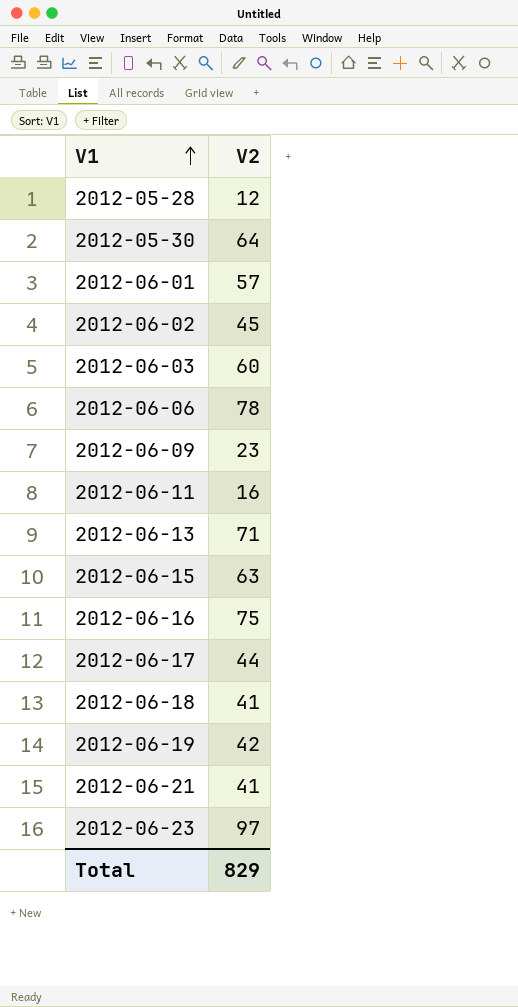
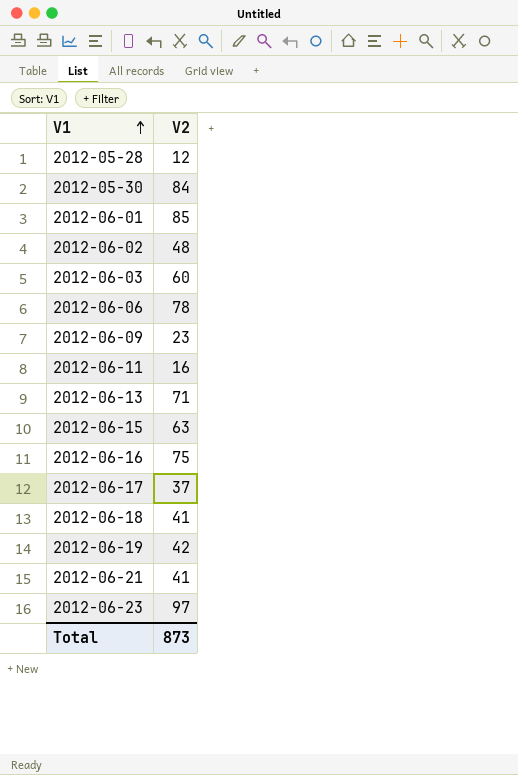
2012-05-30 | V2: 64 -> 84
2012-06-01 | V2: 57 -> 85
2012-06-02 | V2: 45 -> 48
2012-06-17 | V2: 44 -> 37
Total | V2: 829 -> 873

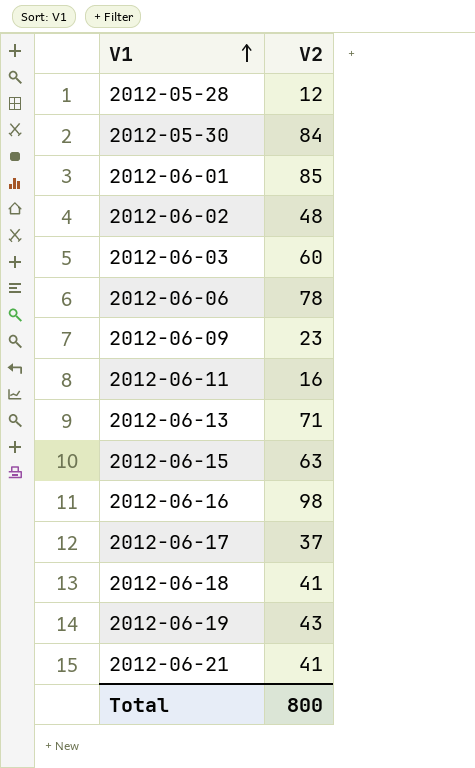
row 2012-06-23: 97 -> none
2012-06-16 | V2: 75 -> 98
2012-06-19 | V2: 42 -> 43
Total | V2: 873 -> 800

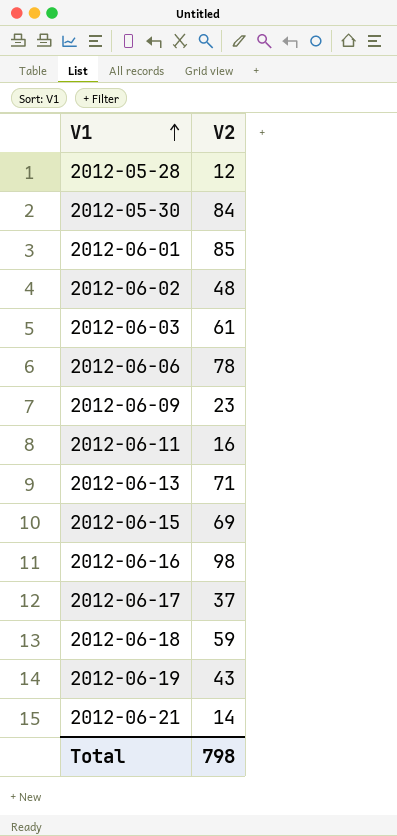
2012-06-03 | V2: 60 -> 61
2012-06-15 | V2: 63 -> 69
2012-06-18 | V2: 41 -> 59
2012-06-21 | V2: 41 -> 14
Total | V2: 800 -> 798

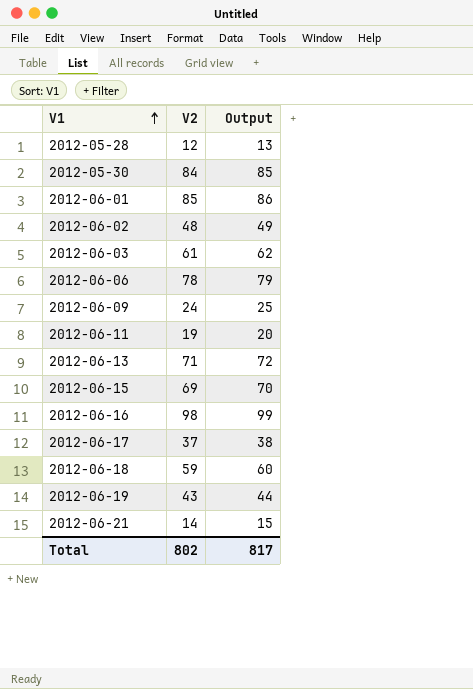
column Output | formula: none -> [V2] + 1
2012-06-09 | V2: 23 -> 24
2012-06-11 | V2: 16 -> 19
Total | V2: 798 -> 802

